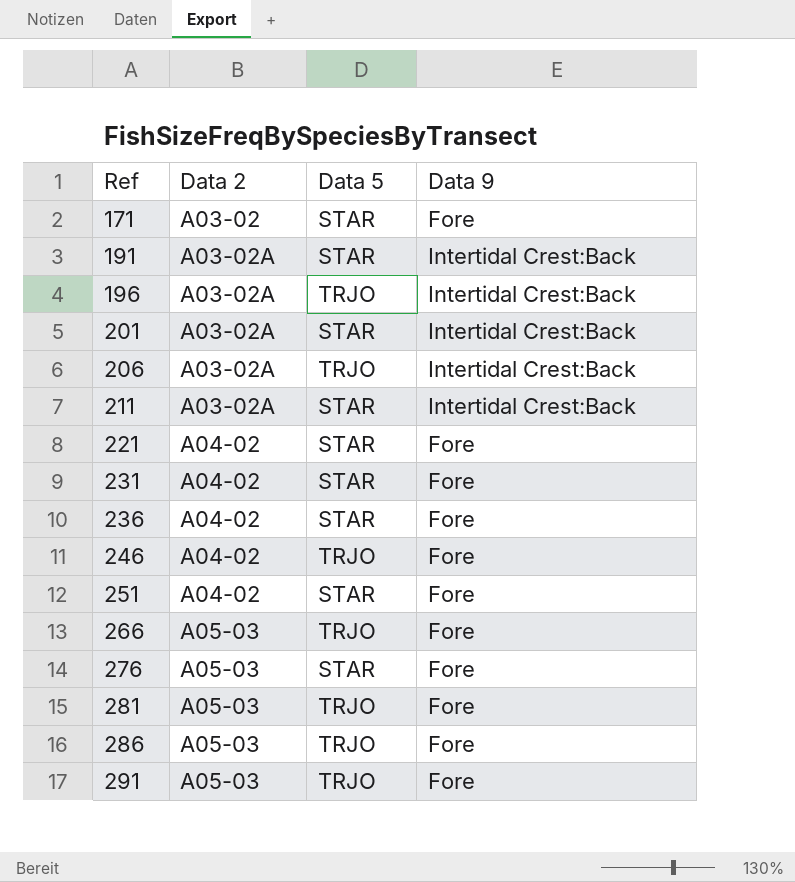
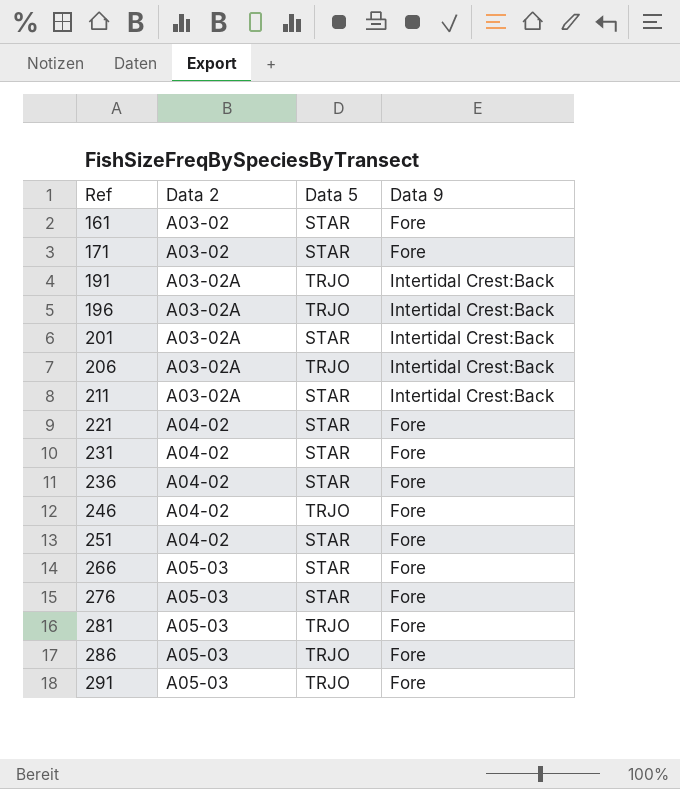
row 161: none -> A03-02 | STAR | Fore
191 | Data 5: STAR -> TRJO
266 | Data 5: TRJO -> STAR

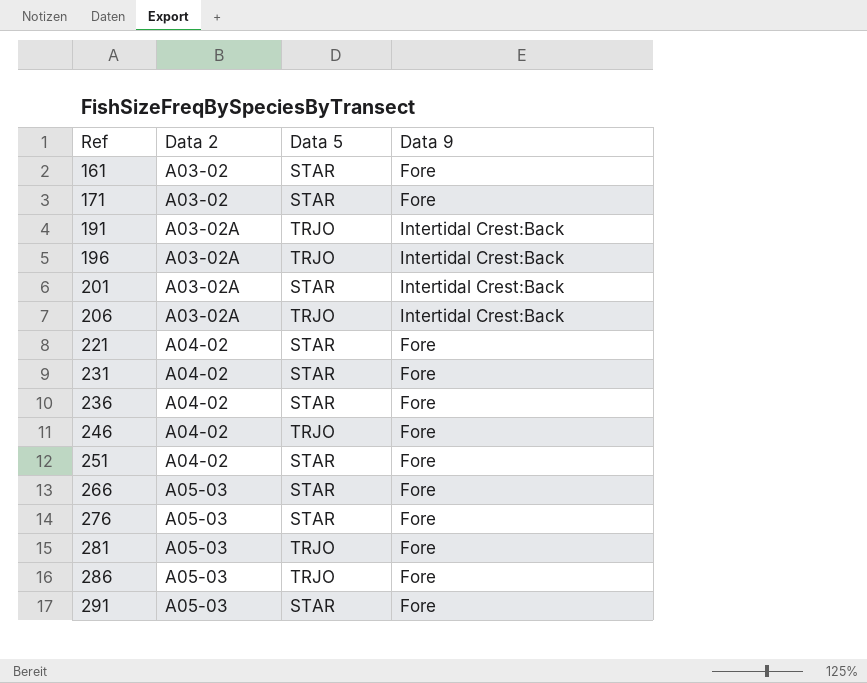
row 211: A03-02A | STAR | Intertidal Crest:Back -> none
291 | Data 5: TRJO -> STAR

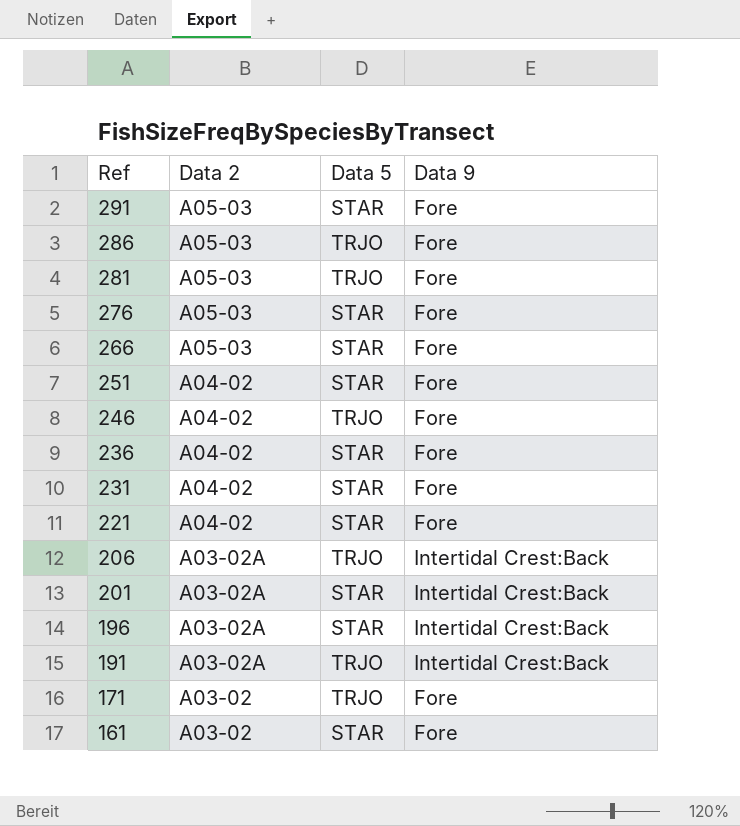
row order: Ref ascending -> Ref descending
196 | Data 5: TRJO -> STAR
171 | Data 5: STAR -> TRJO

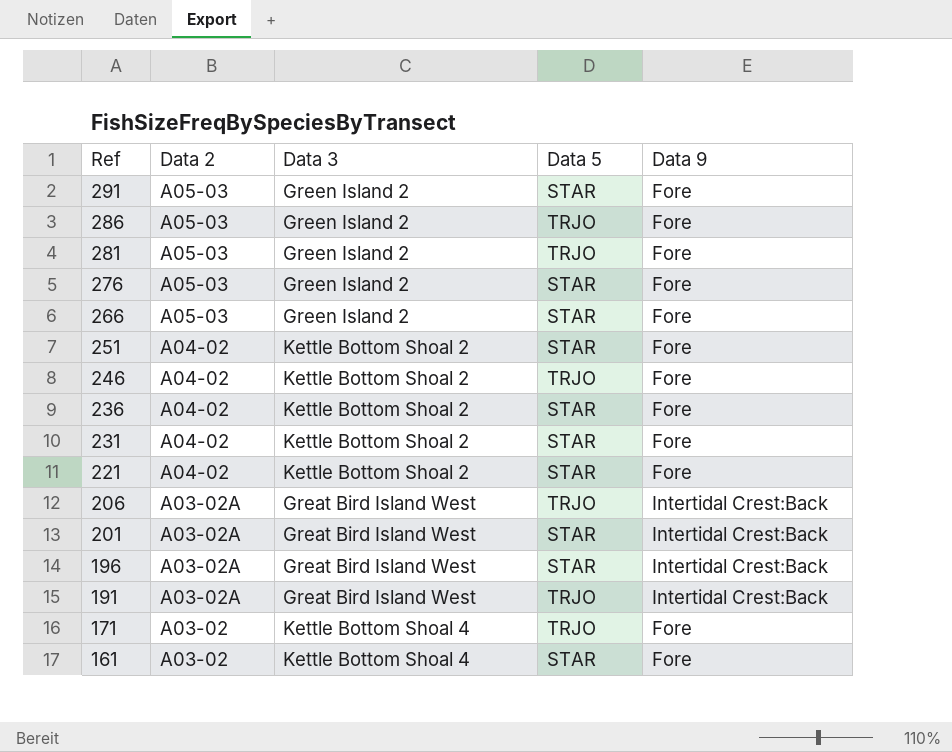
column Data 3 | position: none -> 3

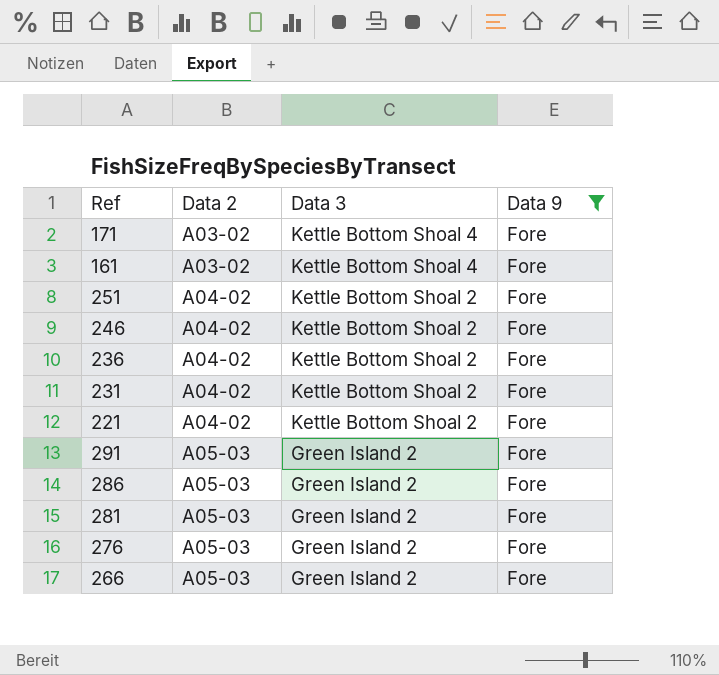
filter: none -> Data 9 = Fore
row order: Ref descending -> Data 2 ascending
column Data 5 | position: 4 -> none

